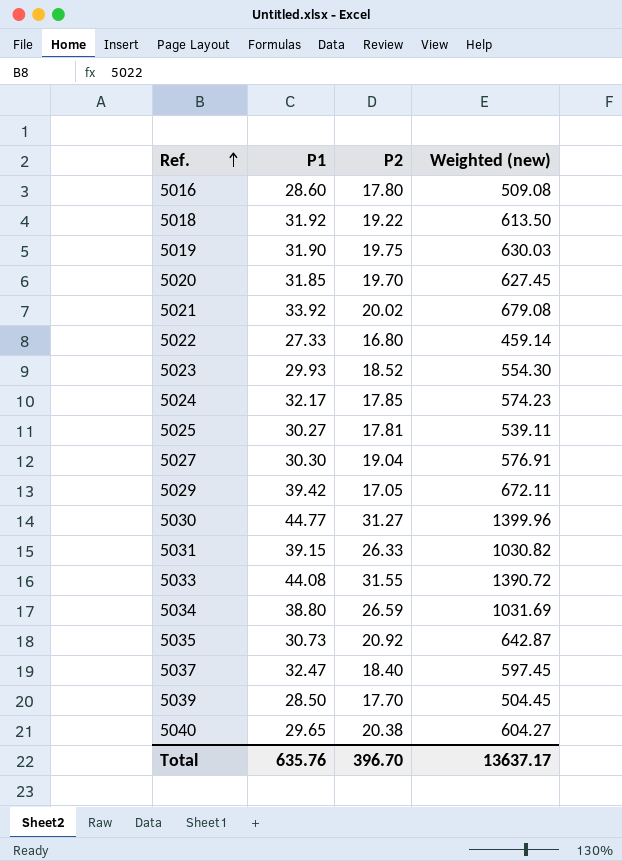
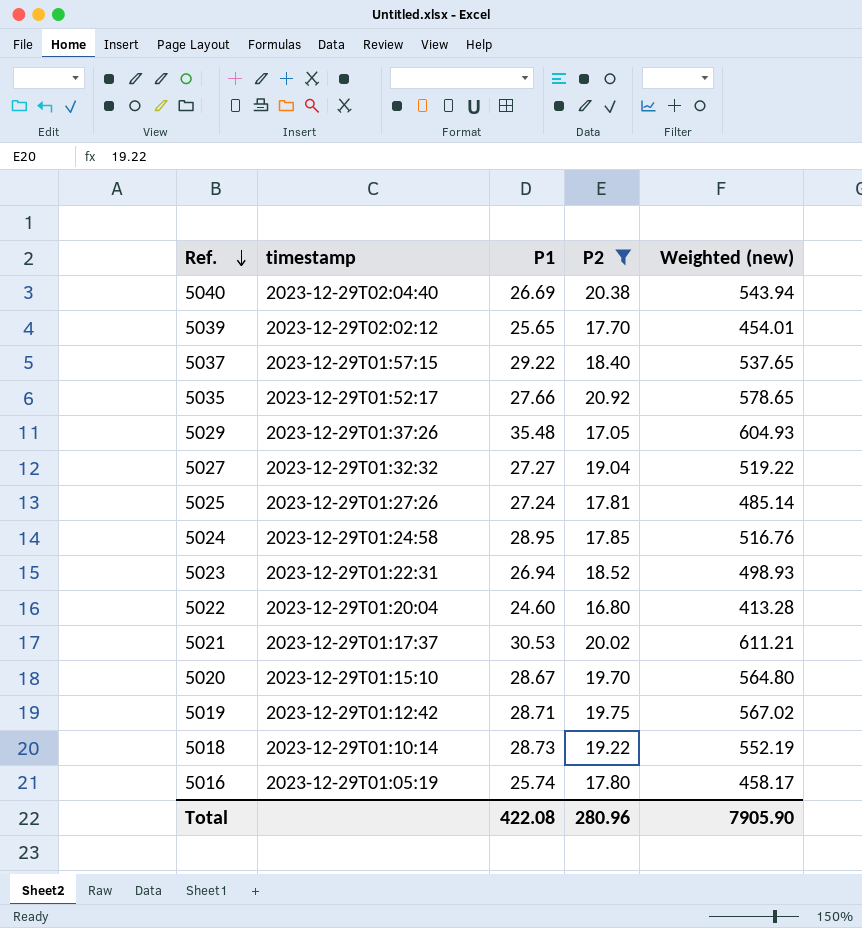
filter: none -> P2 <= 20.92
row order: Ref. ascending -> Ref. descending
column timestamp | position: none -> 2
5040 | P1: 29.65 -> 26.69
5040 | Weighted (new): 604.27 -> 543.94
5039 | P1: 28.50 -> 25.65
5039 | Weighted (new): 504.45 -> 454.01
5037 | P1: 32.47 -> 29.22
5037 | Weighted (new): 597.45 -> 537.65
5035 | P1: 30.73 -> 27.66
5035 | Weighted (new): 642.87 -> 578.65
5029 | P1: 39.42 -> 35.48
5029 | Weighted (new): 672.11 -> 604.93
5027 | P1: 30.30 -> 27.27
5027 | Weighted (new): 576.91 -> 519.22
5025 | P1: 30.27 -> 27.24
5025 | Weighted (new): 539.11 -> 485.14
5024 | P1: 32.17 -> 28.95
5024 | Weighted (new): 574.23 -> 516.76
5023 | P1: 29.93 -> 26.94
5023 | Weighted (new): 554.30 -> 498.93
5022 | P1: 27.33 -> 24.60
5022 | Weighted (new): 459.14 -> 413.28
5021 | P1: 33.92 -> 30.53
5021 | Weighted (new): 679.08 -> 611.21
5020 | P1: 31.85 -> 28.67
5020 | Weighted (new): 627.45 -> 564.80
5019 | P1: 31.90 -> 28.71
5019 | Weighted (new): 630.03 -> 567.02
5018 | P1: 31.92 -> 28.73
5018 | Weighted (new): 613.50 -> 552.19
5016 | P1: 28.60 -> 25.74
5016 | Weighted (new): 509.08 -> 458.17
Total | P1: 635.76 -> 422.08
Total | P2: 396.70 -> 280.96
Total | Weighted (new): 13637.17 -> 7905.90

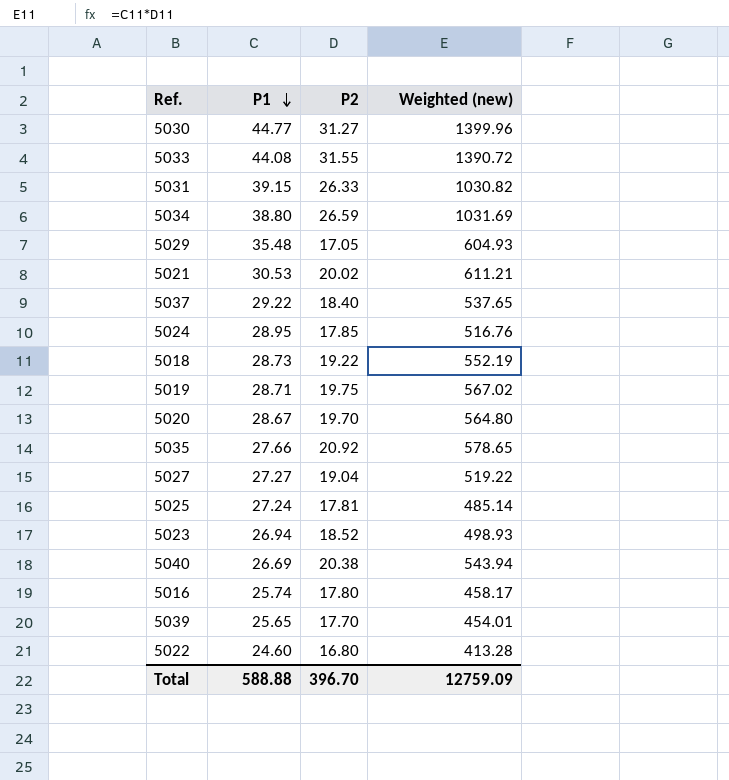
filter: P2 <= 20.92 -> none
row order: Ref. descending -> P1 descending
column timestamp | position: 2 -> none
Total | P1: 422.08 -> 588.88
Total | P2: 280.96 -> 396.70
Total | Weighted (new): 7905.90 -> 12759.09

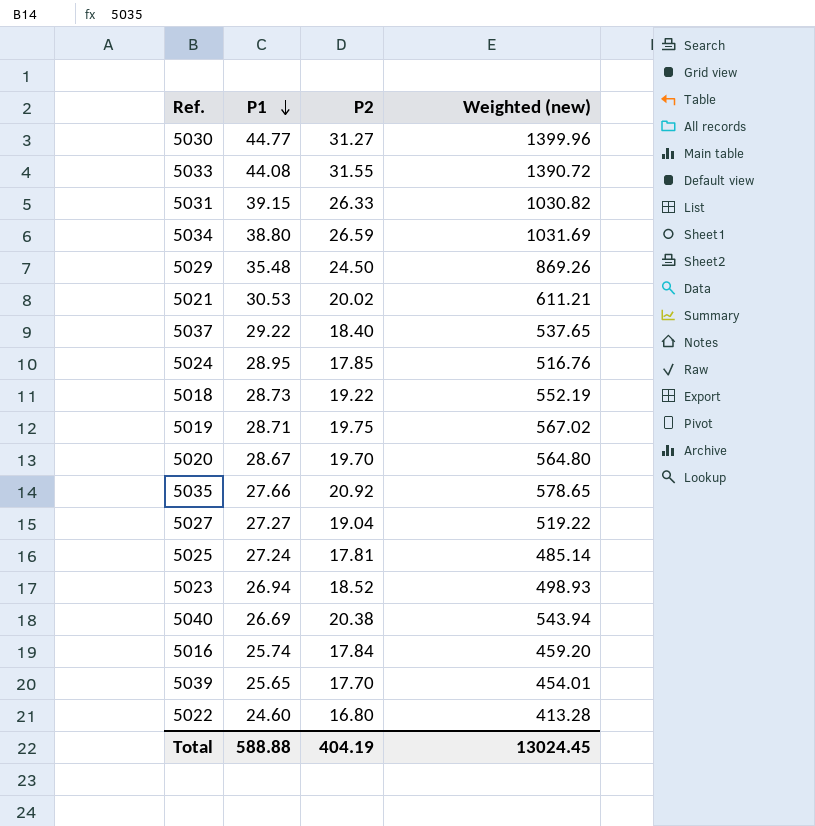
5029 | P2: 17.05 -> 24.50
5029 | Weighted (new): 604.93 -> 869.26
5016 | P2: 17.80 -> 17.84
5016 | Weighted (new): 458.17 -> 459.20
Total | P2: 396.70 -> 404.19
Total | Weighted (new): 12759.09 -> 13024.45

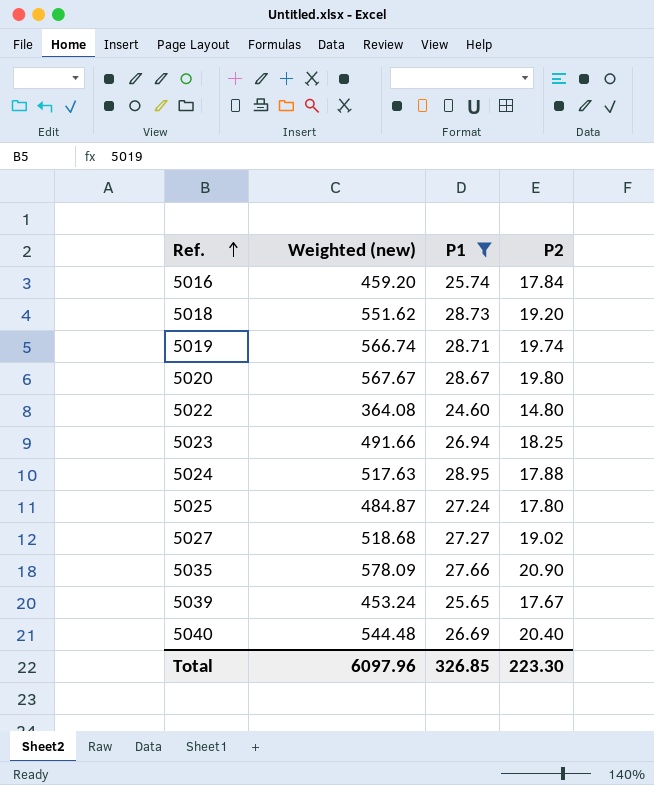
filter: none -> P1 <= 28.95
row order: P1 descending -> Ref. ascending
column Weighted (new) | position: 4 -> 2
5018 | Weighted (new): 552.19 -> 551.62
5018 | P2: 19.22 -> 19.20
5019 | Weighted (new): 567.02 -> 566.74
5019 | P2: 19.75 -> 19.74
5020 | Weighted (new): 564.80 -> 567.67
5020 | P2: 19.70 -> 19.80
5022 | Weighted (new): 413.28 -> 364.08
5022 | P2: 16.80 -> 14.80
5023 | Weighted (new): 498.93 -> 491.66
5023 | P2: 18.52 -> 18.25
5024 | Weighted (new): 516.76 -> 517.63
5024 | P2: 17.85 -> 17.88
5025 | Weighted (new): 485.14 -> 484.87
5025 | P2: 17.81 -> 17.80
5027 | Weighted (new): 519.22 -> 518.68
5027 | P2: 19.04 -> 19.02
5035 | Weighted (new): 578.65 -> 578.09
5035 | P2: 20.92 -> 20.90
5039 | Weighted (new): 454.01 -> 453.24
5039 | P2: 17.70 -> 17.67
5040 | Weighted (new): 543.94 -> 544.48
5040 | P2: 20.38 -> 20.40
Total | Weighted (new): 13024.45 -> 6097.96
Total | P1: 588.88 -> 326.85
Total | P2: 404.19 -> 223.30

